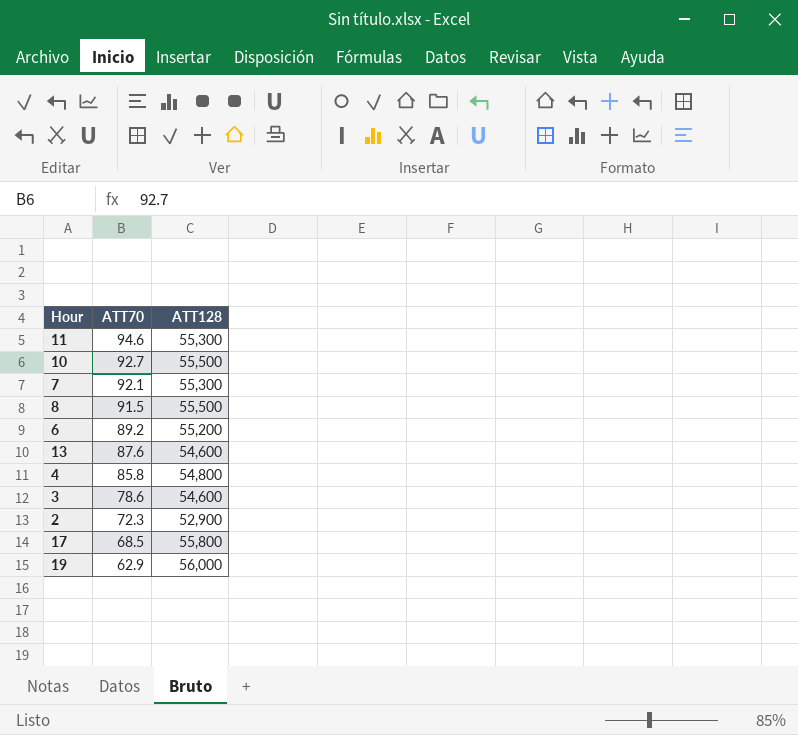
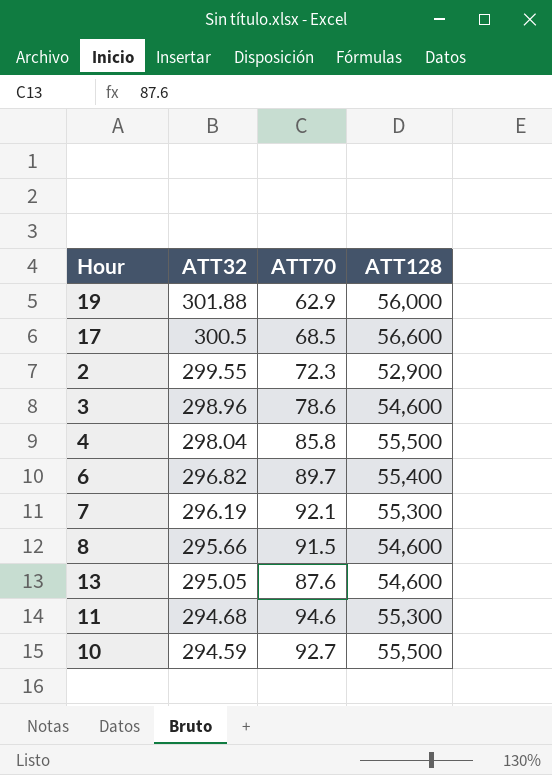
row order: ATT70 descending -> ATT32 descending
column ATT32 | position: none -> 2
17 | ATT128: 55,800 -> 56,600
4 | ATT128: 54,800 -> 55,500
6 | ATT70: 89.2 -> 89.7
6 | ATT128: 55,200 -> 55,400
8 | ATT128: 55,500 -> 54,600

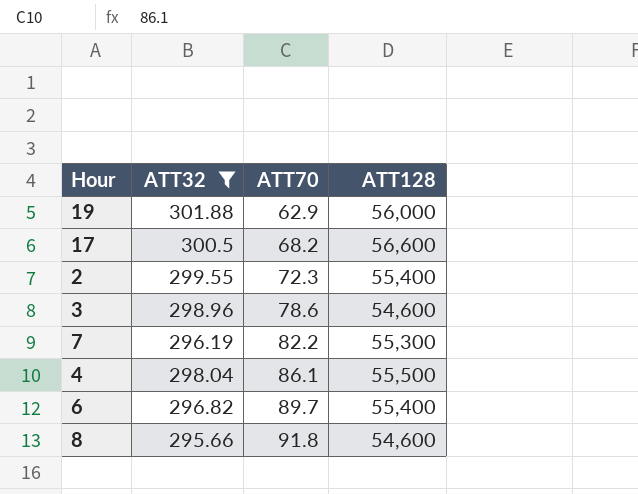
filter: none -> ATT32 >= 295.66
row order: ATT32 descending -> ATT70 ascending
17 | ATT70: 68.5 -> 68.2
2 | ATT128: 52,900 -> 55,400
7 | ATT70: 92.1 -> 82.2
4 | ATT70: 85.8 -> 86.1
8 | ATT70: 91.5 -> 91.8

